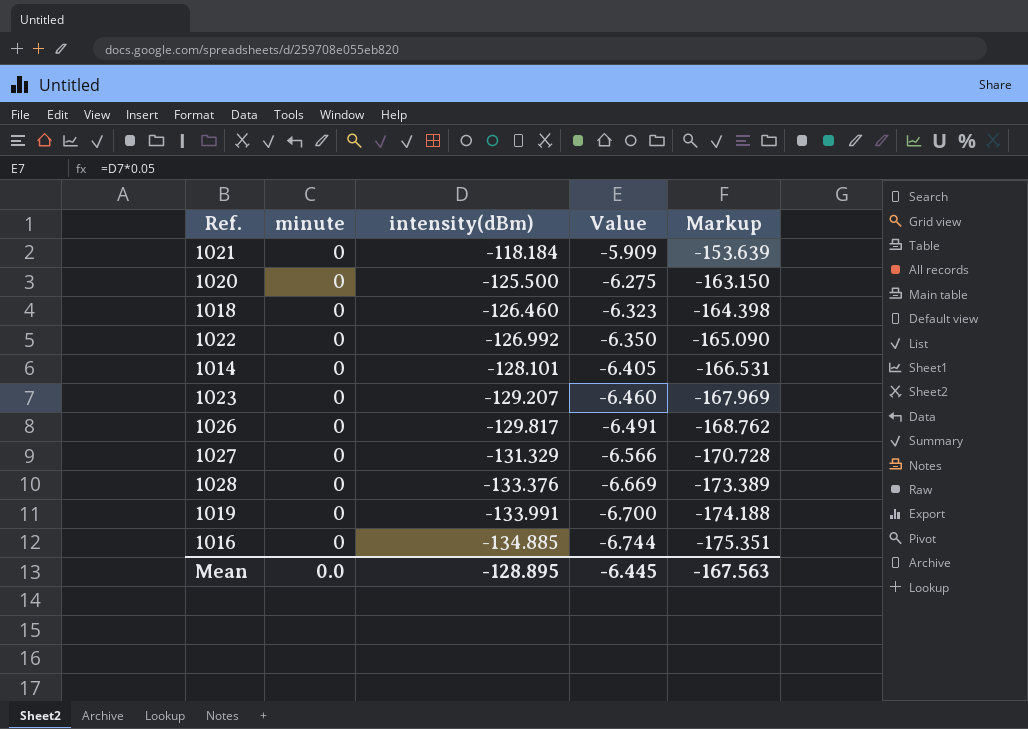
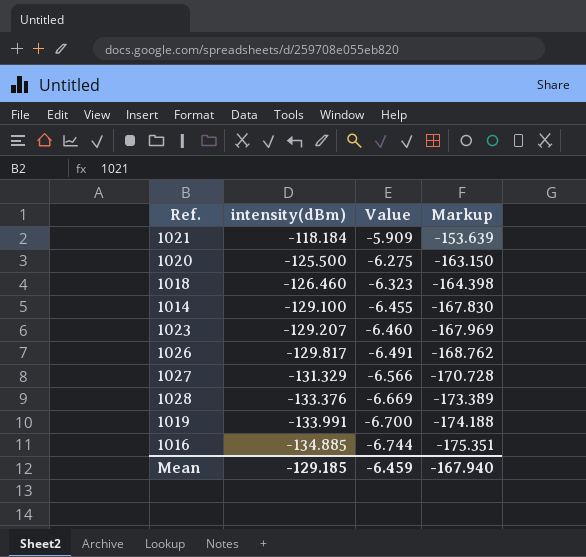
column minute | position: 2 -> none
row 1022: 0 | -126.992 | -6.350 | -165.090 -> none
1014 | intensity(dBm): -128.101 -> -129.100
1014 | Value: -6.405 -> -6.455
1014 | Markup: -166.531 -> -167.830
Mean | intensity(dBm): -128.895 -> -129.185
Mean | Value: -6.445 -> -6.459
Mean | Markup: -167.563 -> -167.940

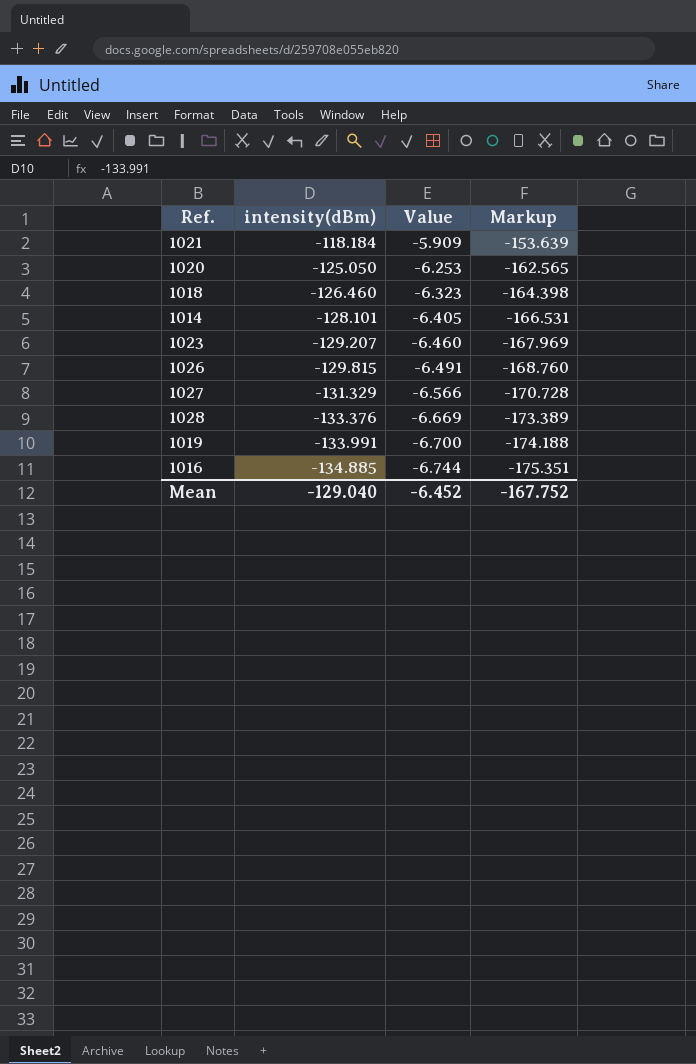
1020 | intensity(dBm): -125.500 -> -125.050
1020 | Value: -6.275 -> -6.253
1020 | Markup: -163.150 -> -162.565
1014 | intensity(dBm): -129.100 -> -128.101
1014 | Value: -6.455 -> -6.405
1014 | Markup: -167.830 -> -166.531
1026 | intensity(dBm): -129.817 -> -129.815
1026 | Markup: -168.762 -> -168.760
Mean | intensity(dBm): -129.185 -> -129.040
Mean | Value: -6.459 -> -6.452
Mean | Markup: -167.940 -> -167.752

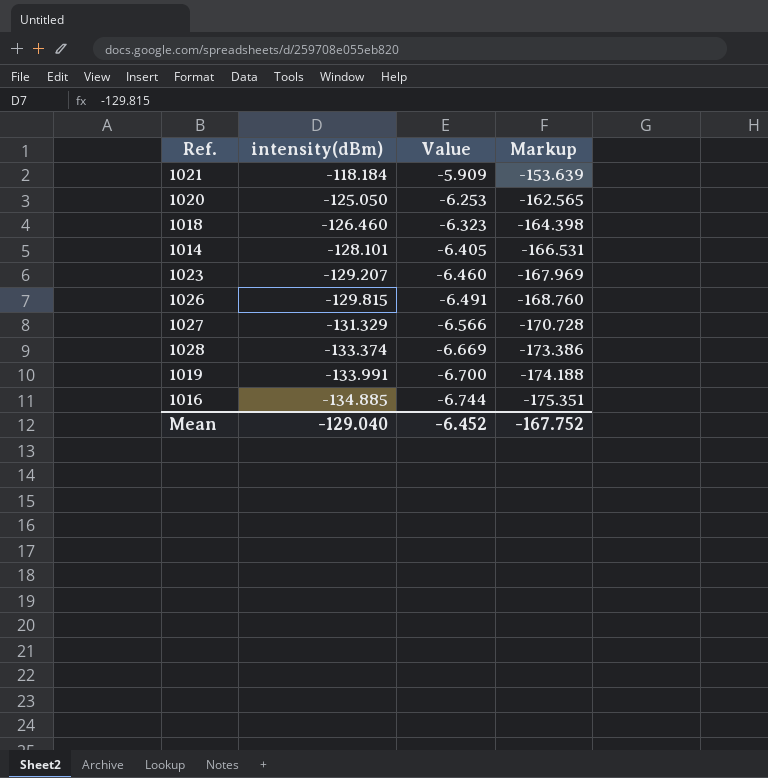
1028 | intensity(dBm): -133.376 -> -133.374
1028 | Markup: -173.389 -> -173.386

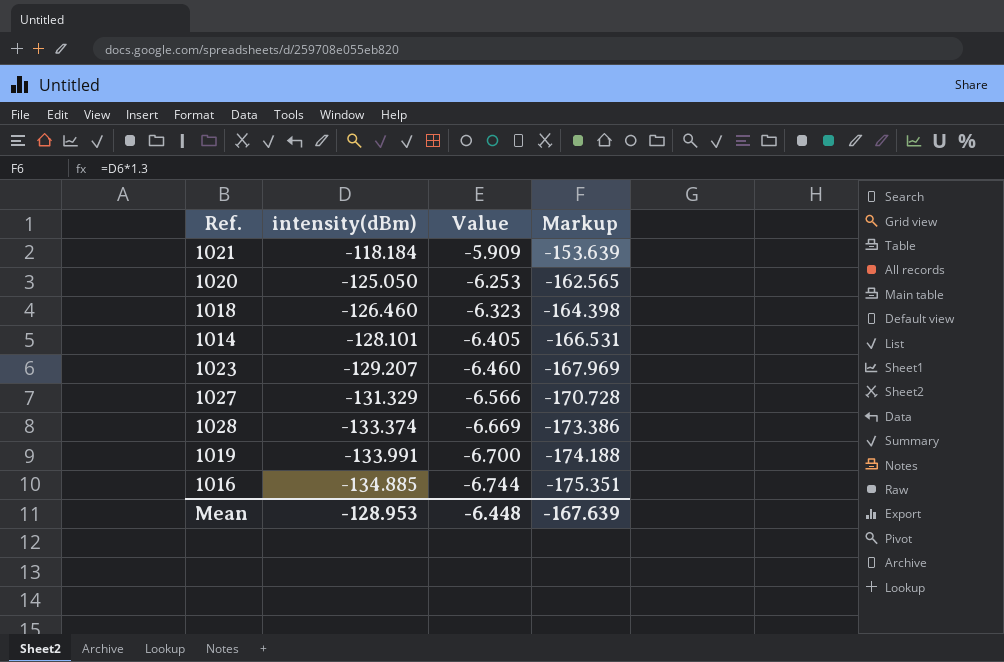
row 1026: -129.815 | -6.491 | -168.760 -> none
Mean | intensity(dBm): -129.040 -> -128.953
Mean | Value: -6.452 -> -6.448
Mean | Markup: -167.752 -> -167.639

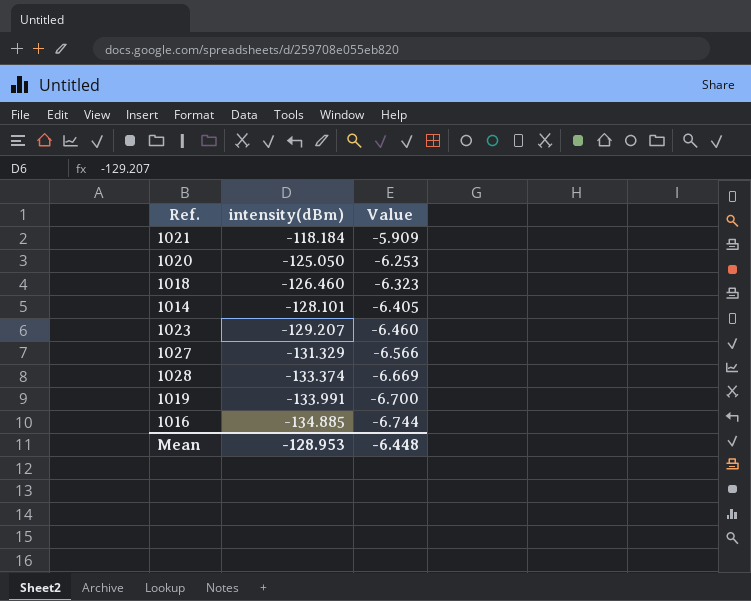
column Markup | formula: [intensity(dBm)] * 1.3 -> none

